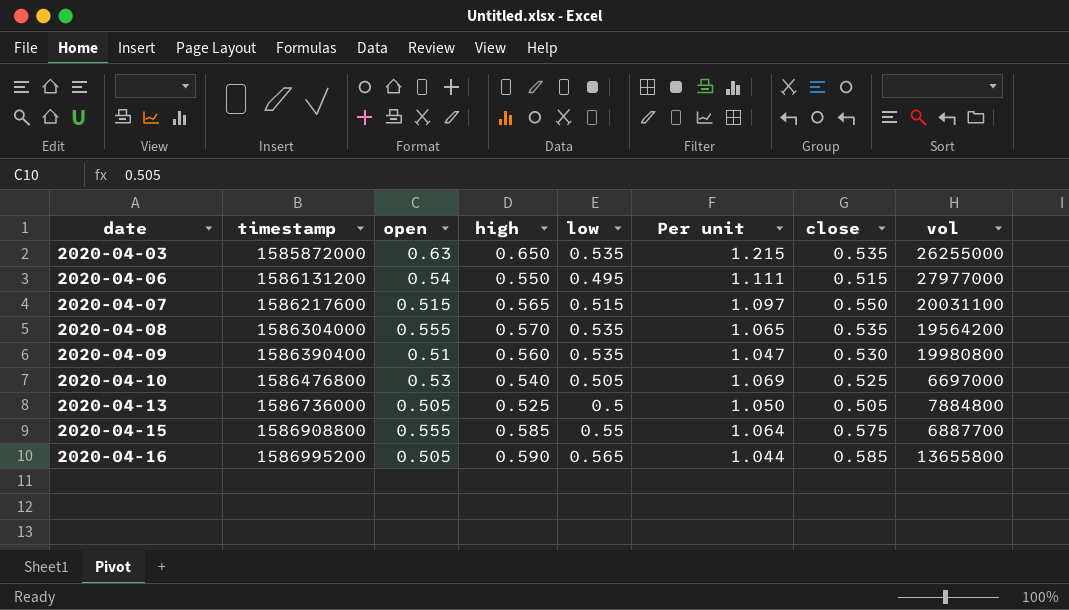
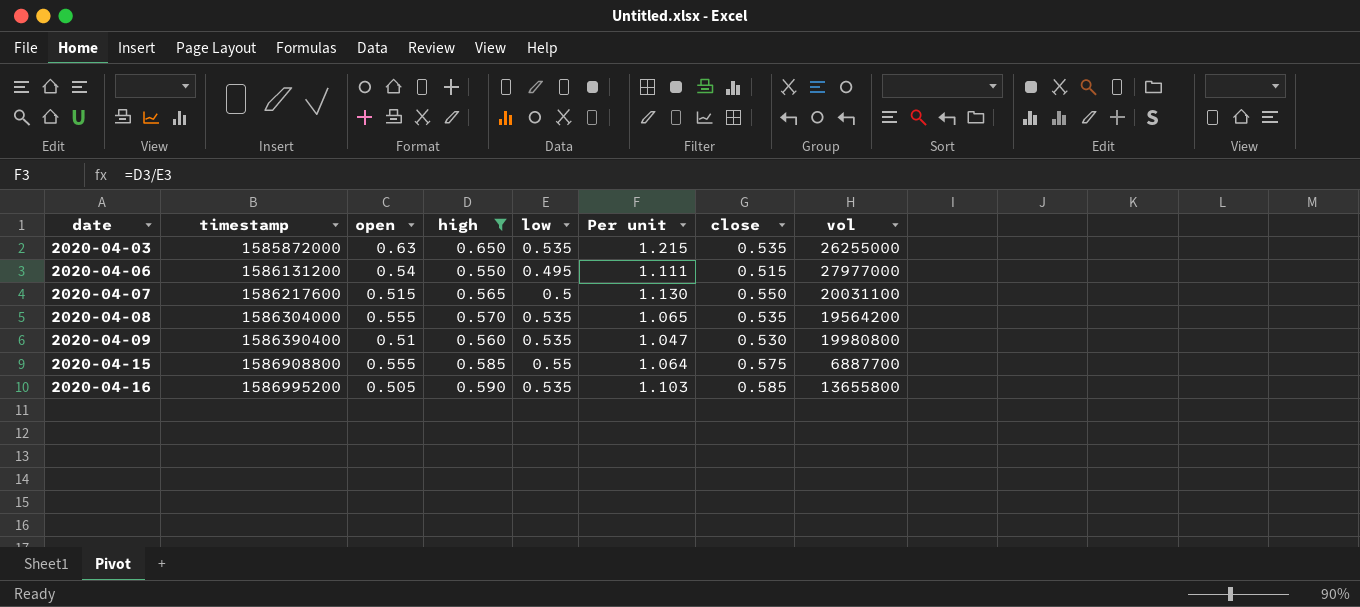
filter: none -> high >= 0.550
2020-04-07 | low: 0.515 -> 0.5
2020-04-07 | Per unit: 1.097 -> 1.130
2020-04-16 | low: 0.565 -> 0.535
2020-04-16 | Per unit: 1.044 -> 1.103

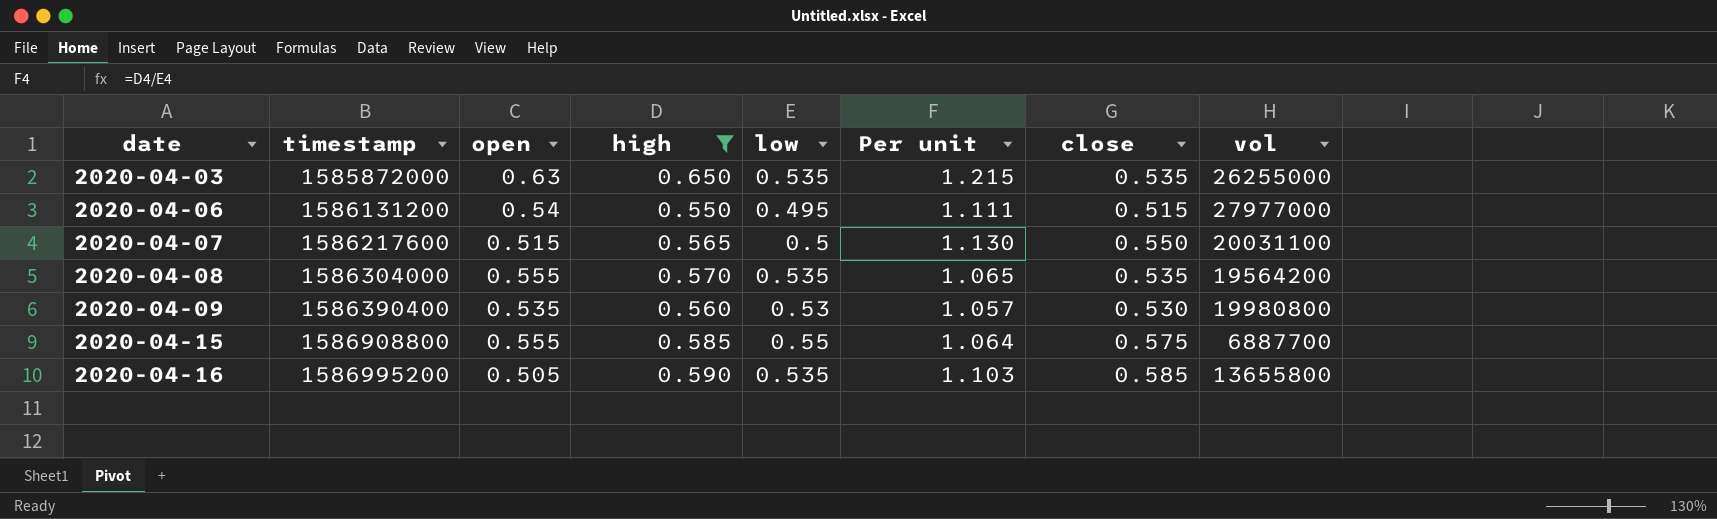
2020-04-09 | open: 0.51 -> 0.535
2020-04-09 | low: 0.535 -> 0.53
2020-04-09 | Per unit: 1.047 -> 1.057

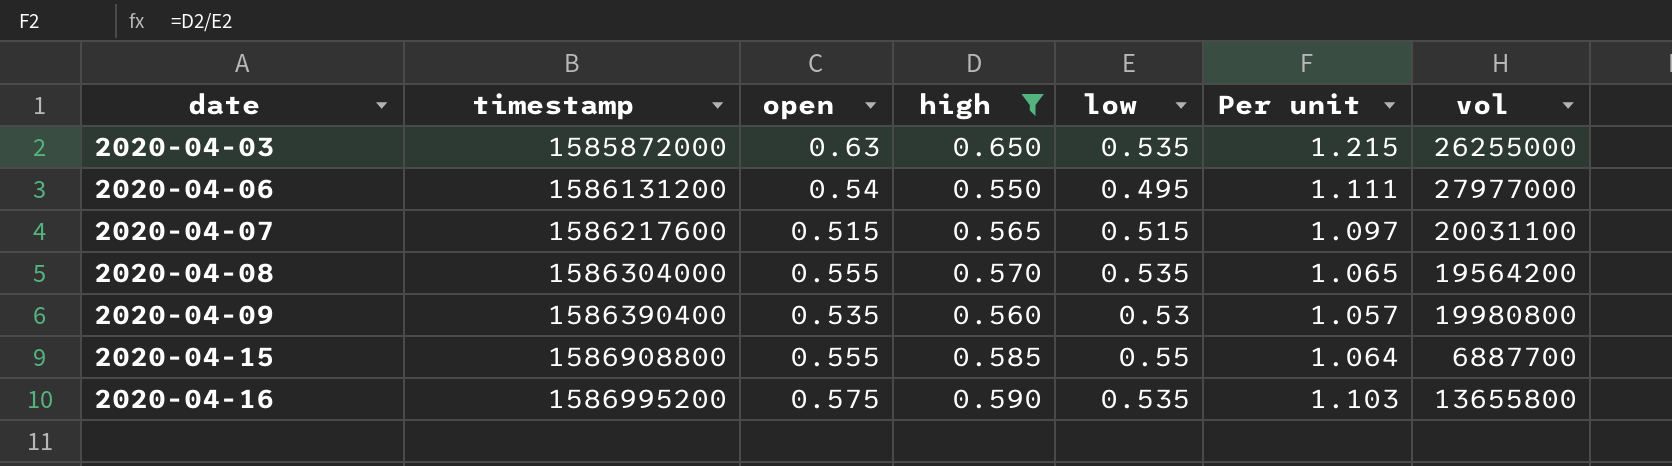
column close | position: 7 -> none
2020-04-07 | low: 0.5 -> 0.515
2020-04-07 | Per unit: 1.130 -> 1.097
2020-04-16 | open: 0.505 -> 0.575

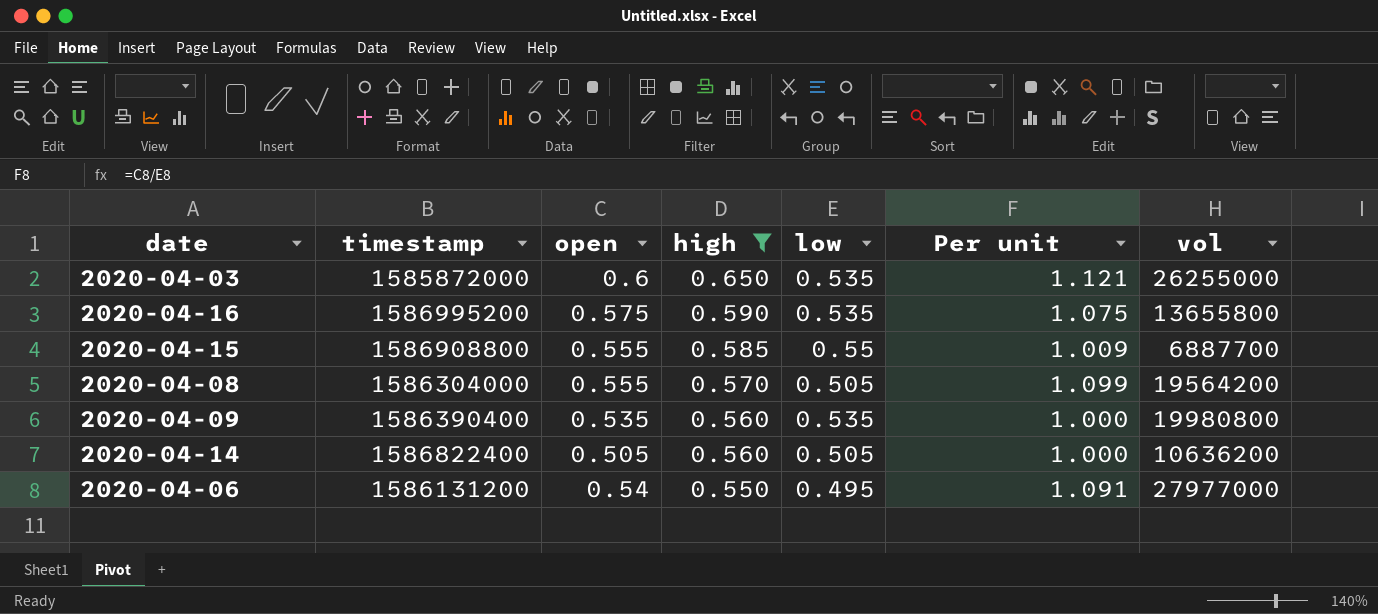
row order: date ascending -> high descending
column Per unit | formula: [high] / [low] -> [open] / [low]
row 2020-04-07: 1586217600 | 0.515 | 0.565 | 0.515 | 1.097 | 20031100 -> none
2020-04-03 | open: 0.63 -> 0.6
2020-04-08 | low: 0.535 -> 0.505
2020-04-09 | low: 0.53 -> 0.535
row 2020-04-14: none -> 1586822400 | 0.505 | 0.560 | 0.505 | 1.000 | 10636200

